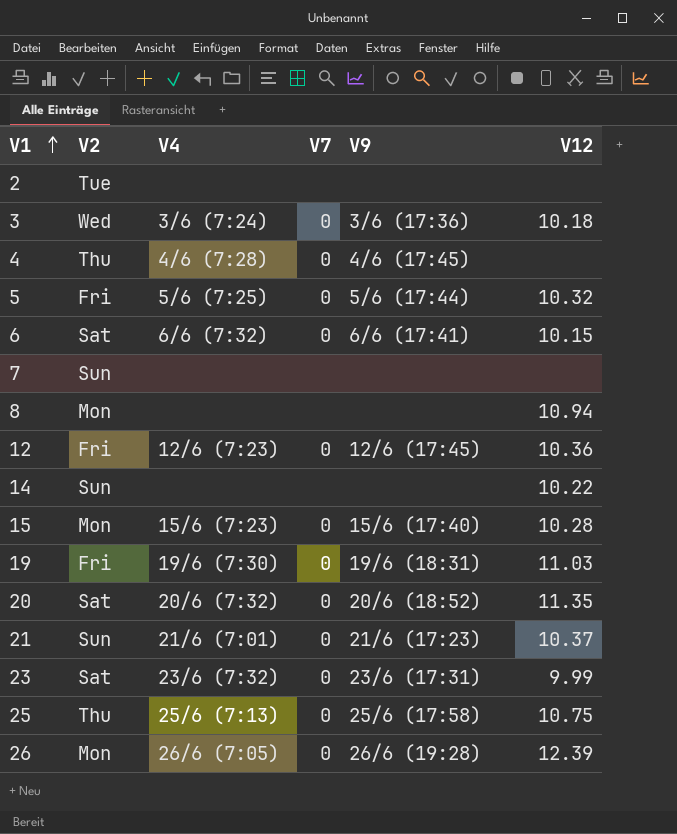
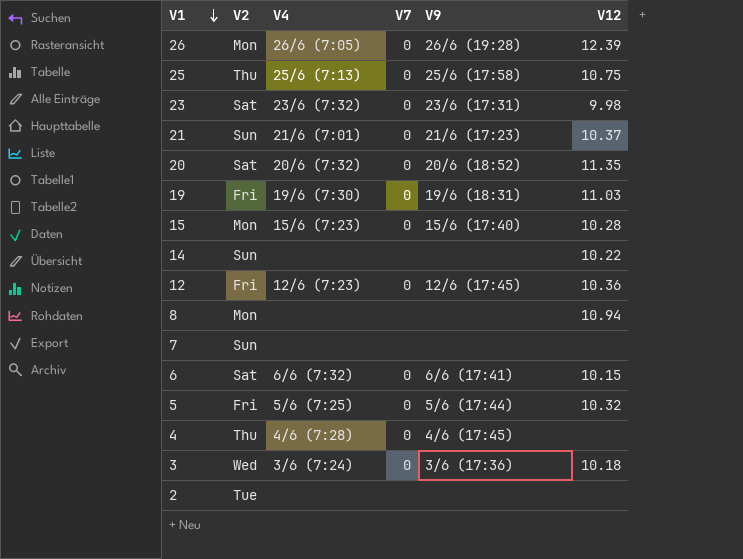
row order: V1 ascending -> V1 descending
23 | V12: 9.99 -> 9.98

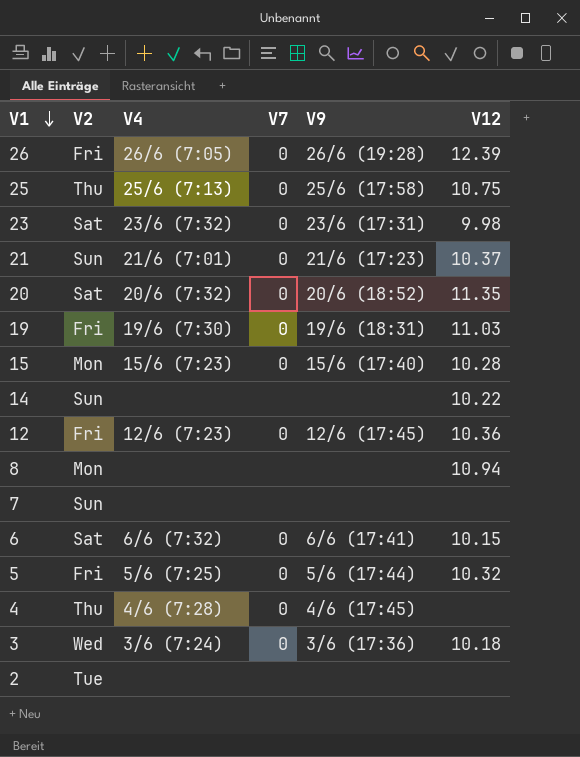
26 | V2: Mon -> Fri

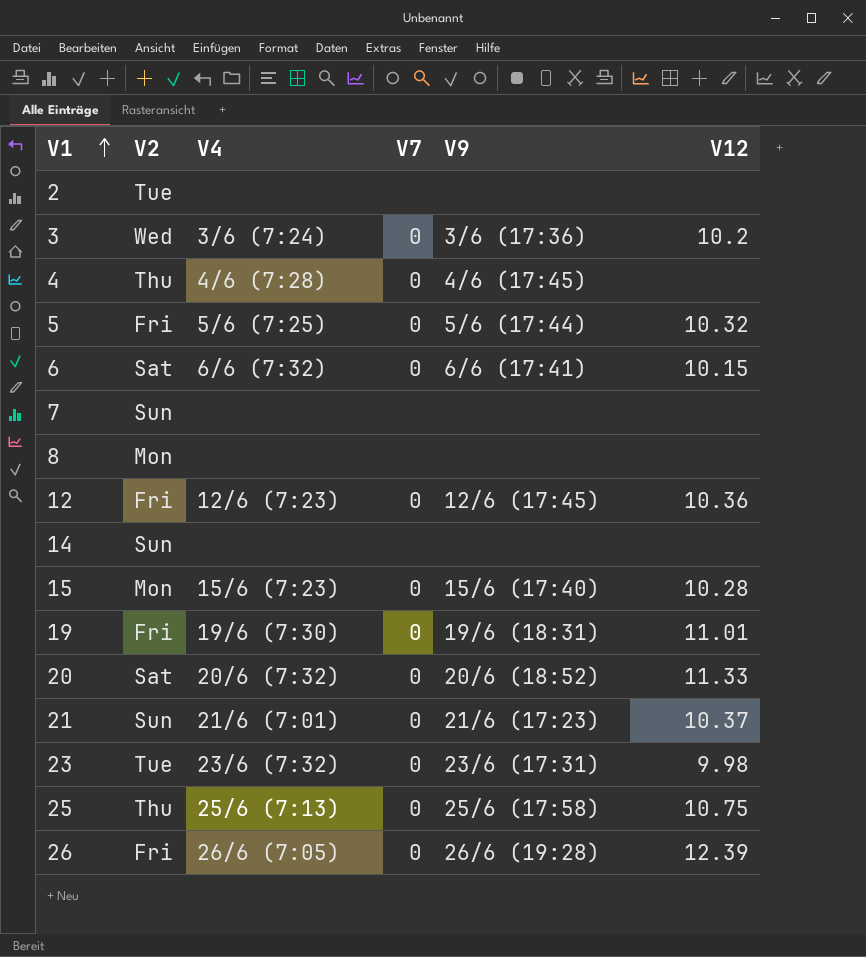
row order: V1 descending -> V1 ascending
3 | V12: 10.18 -> 10.2
8 | V12: 10.94 -> none
14 | V12: 10.22 -> none
19 | V12: 11.03 -> 11.01
20 | V12: 11.35 -> 11.33
23 | V2: Sat -> Tue

